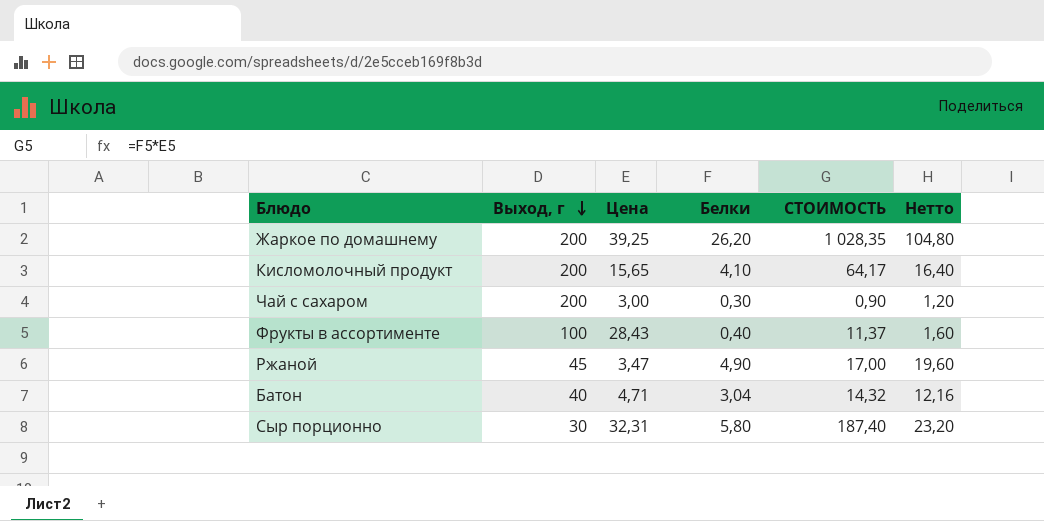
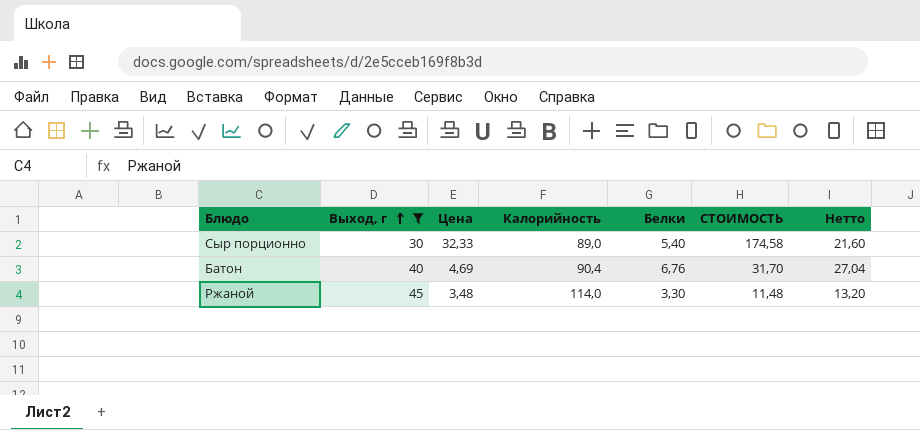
filter: none -> Выход, г <= 45
row order: Выход, г descending -> Выход, г ascending
column Калорийность | position: none -> 4
Сыр порционно | Цена: 32,31 -> 32,33
Сыр порционно | Белки: 5,80 -> 5,40
Сыр порционно | СТОИМОСТЬ: 187,40 -> 174,58
Сыр порционно | Нетто: 23,20 -> 21,60
Батон | Цена: 4,71 -> 4,69
Батон | Белки: 3,04 -> 6,76
Батон | СТОИМОСТЬ: 14,32 -> 31,70
Батон | Нетто: 12,16 -> 27,04
Ржаной | Цена: 3,47 -> 3,48
Ржаной | Белки: 4,90 -> 3,30
Ржаной | СТОИМОСТЬ: 17,00 -> 11,48
Ржаной | Нетто: 19,60 -> 13,20

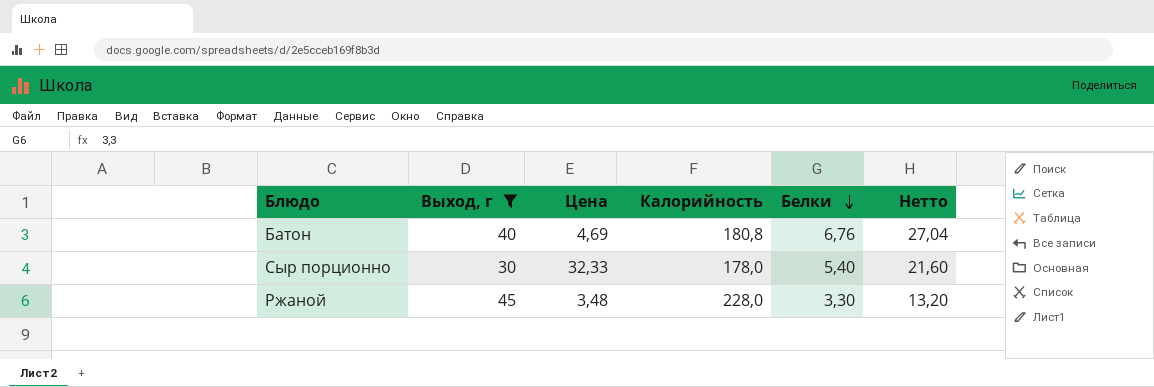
row order: Выход, г ascending -> Белки descending
column СТОИМОСТЬ | formula: [Цена] * [Белки] -> none
Батон | Калорийность: 90,4 -> 180,8
Сыр порционно | Калорийность: 89,0 -> 178,0
Ржаной | Калорийность: 114,0 -> 228,0

